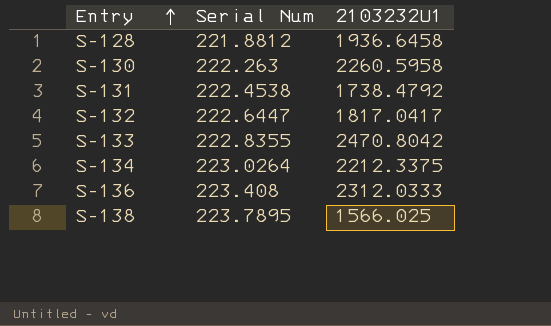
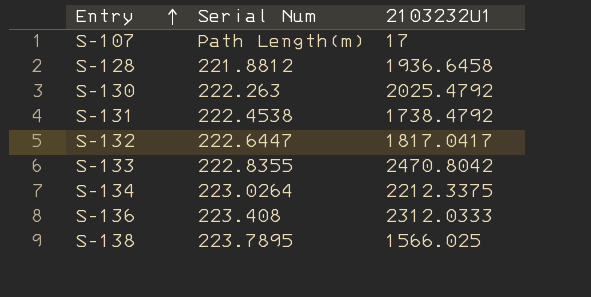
row S-107: none -> Path Length(m) | 17
S-130 | 2103232U1: 2260.5958 -> 2025.4792

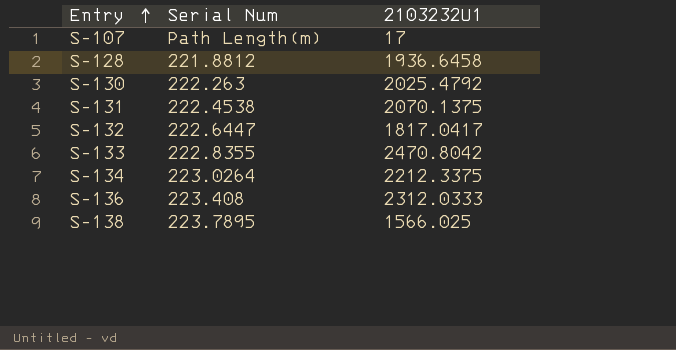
S-131 | 2103232U1: 1738.4792 -> 2070.1375

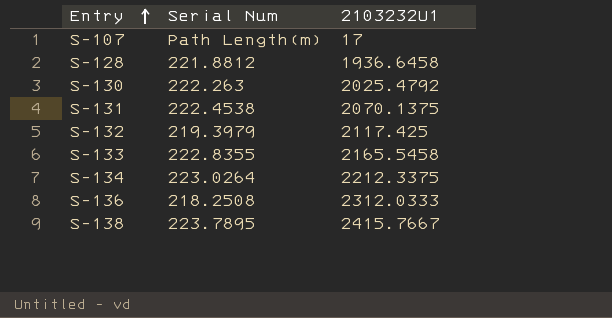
S-132 | Serial Num: 222.6447 -> 219.3979
S-132 | 2103232U1: 1817.0417 -> 2117.425
S-133 | 2103232U1: 2470.8042 -> 2165.5458
S-136 | Serial Num: 223.408 -> 218.2508
S-138 | 2103232U1: 1566.025 -> 2415.7667

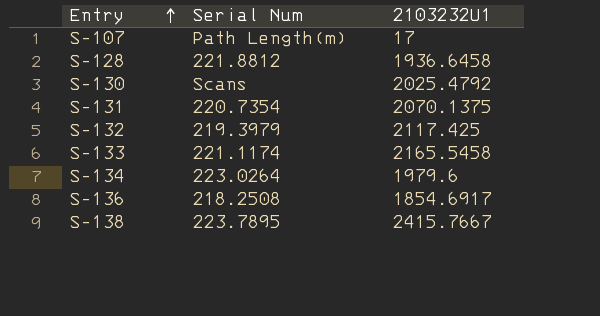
S-130 | Serial Num: 222.263 -> Scans
S-131 | Serial Num: 222.4538 -> 220.7354
S-133 | Serial Num: 222.8355 -> 221.1174
S-134 | 2103232U1: 2212.3375 -> 1979.6
S-136 | 2103232U1: 2312.0333 -> 1854.6917

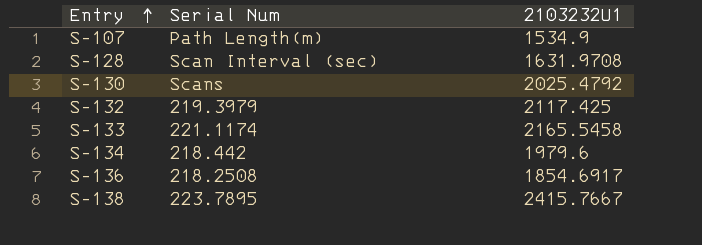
row S-131: 220.7354 | 2070.1375 -> none
S-107 | 2103232U1: 17 -> 1534.9
S-128 | Serial Num: 221.8812 -> Scan Interval (sec)
S-128 | 2103232U1: 1936.6458 -> 1631.9708
S-134 | Serial Num: 223.0264 -> 218.442

